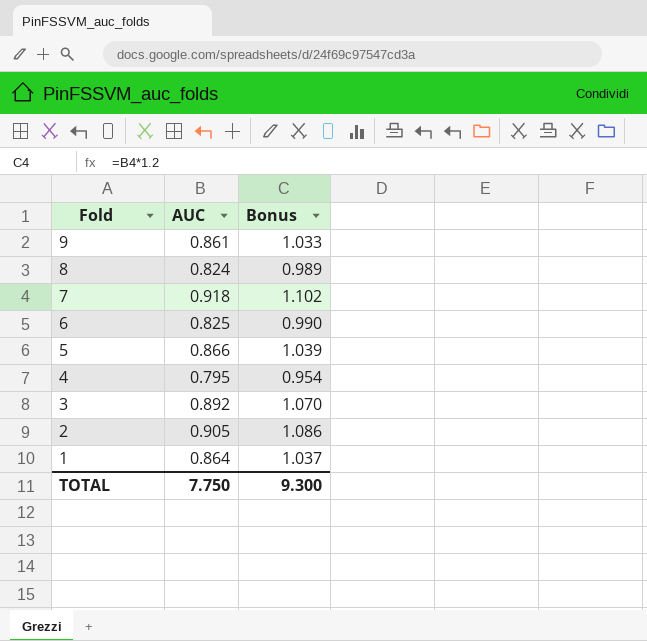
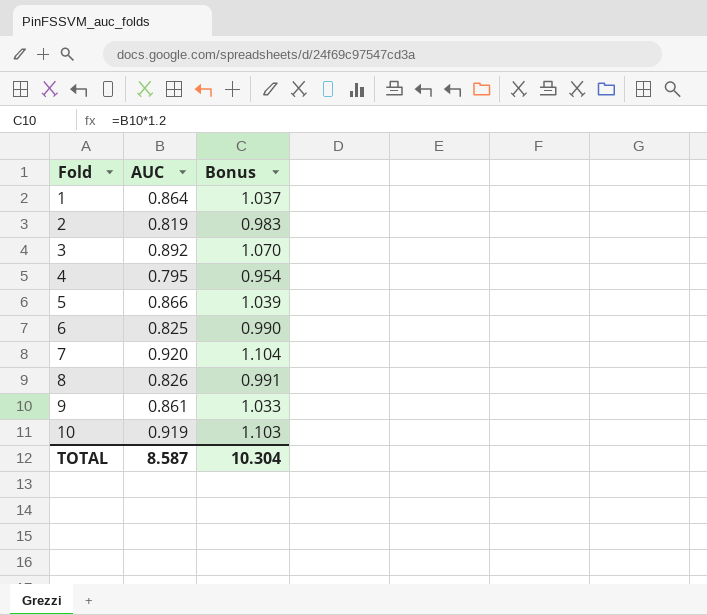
row order: Fold descending -> Fold ascending
2 | AUC: 0.905 -> 0.819
2 | Bonus: 1.086 -> 0.983
7 | AUC: 0.918 -> 0.920
7 | Bonus: 1.102 -> 1.104
8 | AUC: 0.824 -> 0.826
8 | Bonus: 0.989 -> 0.991
row 10: none -> 0.919 | 1.103
TOTAL | AUC: 7.750 -> 8.587
TOTAL | Bonus: 9.300 -> 10.304

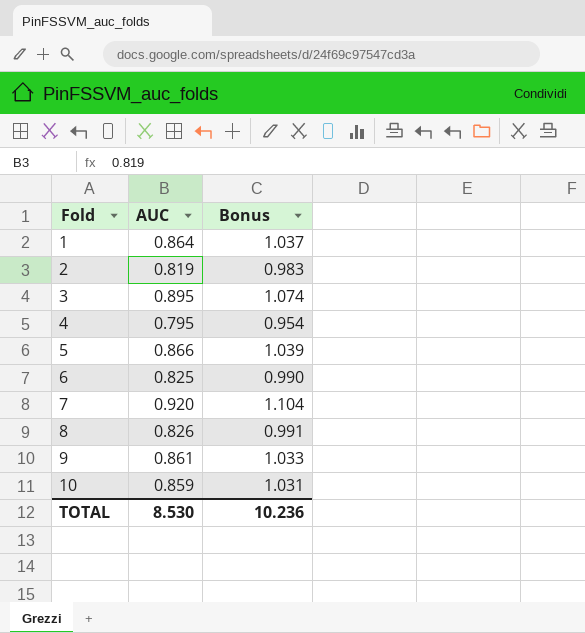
3 | AUC: 0.892 -> 0.895
3 | Bonus: 1.070 -> 1.074
10 | AUC: 0.919 -> 0.859
10 | Bonus: 1.103 -> 1.031
TOTAL | AUC: 8.587 -> 8.530
TOTAL | Bonus: 10.304 -> 10.236

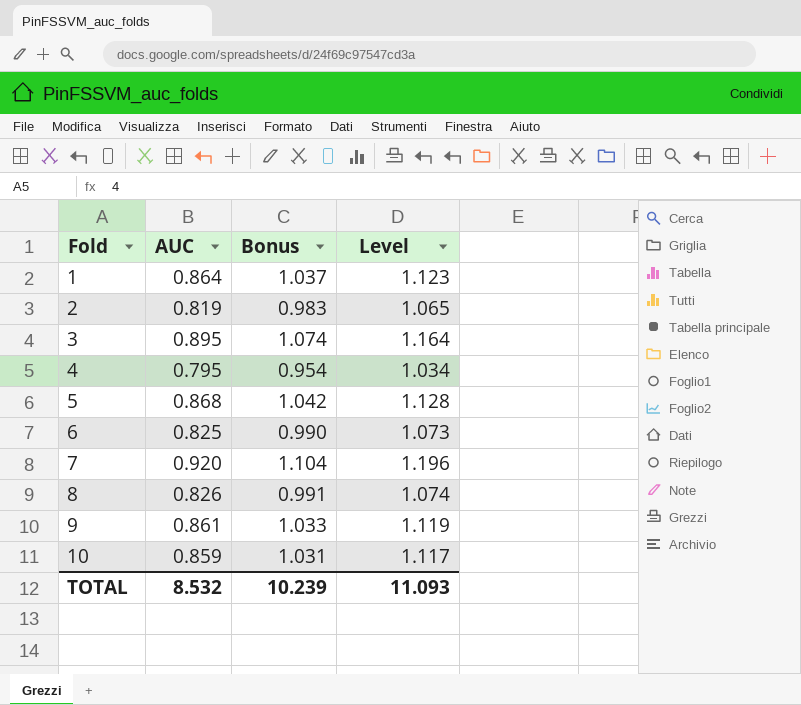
column Level | formula: none -> [AUC] * 1.3
5 | AUC: 0.866 -> 0.868
5 | Bonus: 1.039 -> 1.042
TOTAL | AUC: 8.530 -> 8.532
TOTAL | Bonus: 10.236 -> 10.239

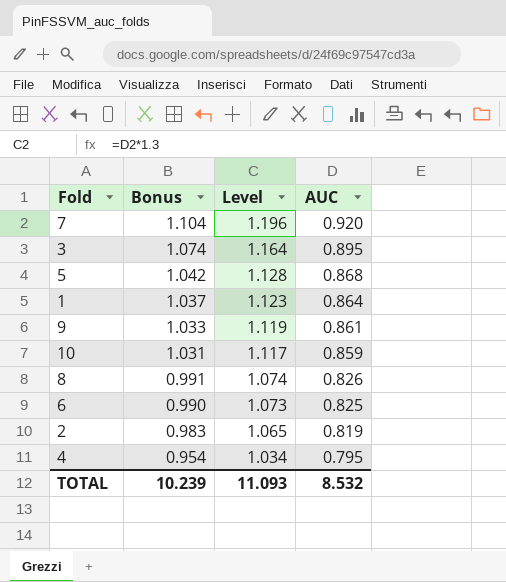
row order: Fold ascending -> Bonus descending
column AUC | position: 2 -> 4

